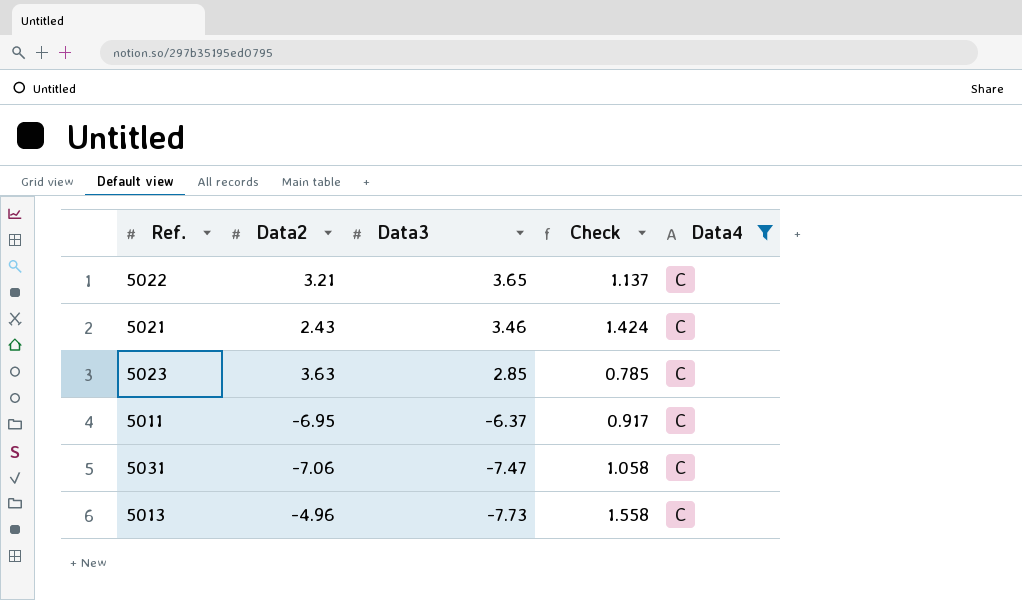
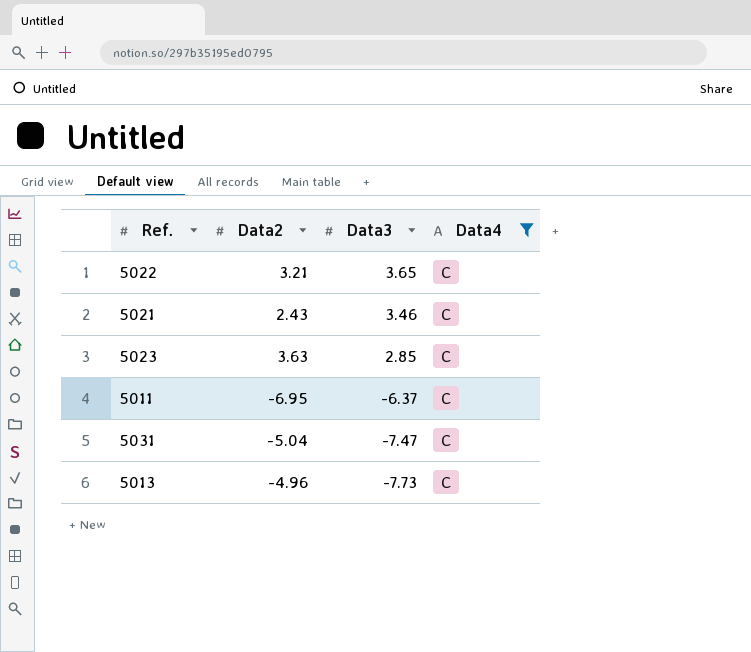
column Check | formula: [Data3] / [Data2] -> none
5031 | Data2: -7.06 -> -5.04

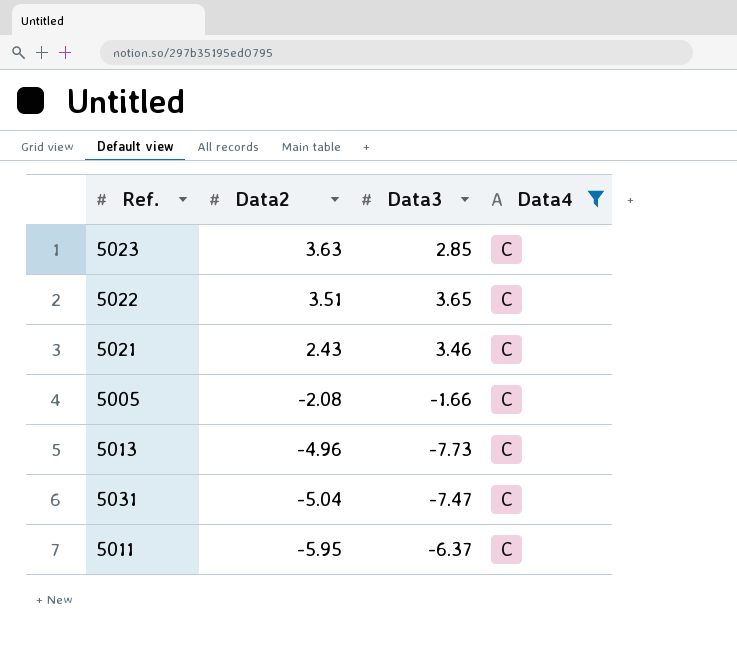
row order: Data3 descending -> Data2 descending
5022 | Data2: 3.21 -> 3.51
row 5005: none -> -2.08 | -1.66 | C
5011 | Data2: -6.95 -> -5.95

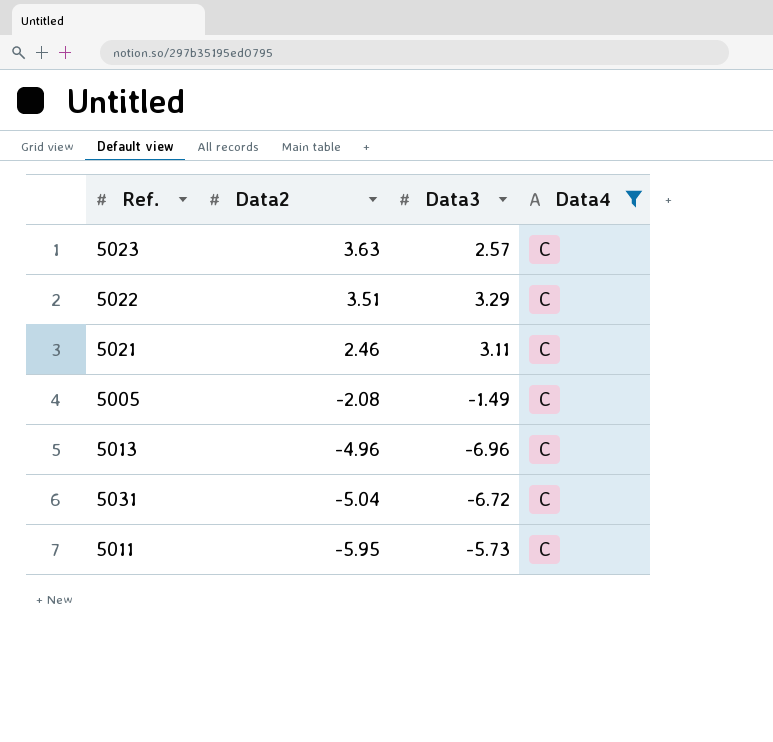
5023 | Data3: 2.85 -> 2.57
5022 | Data3: 3.65 -> 3.29
5021 | Data2: 2.43 -> 2.46
5021 | Data3: 3.46 -> 3.11
5005 | Data3: -1.66 -> -1.49
5013 | Data3: -7.73 -> -6.96
5031 | Data3: -7.47 -> -6.72
5011 | Data3: -6.37 -> -5.73

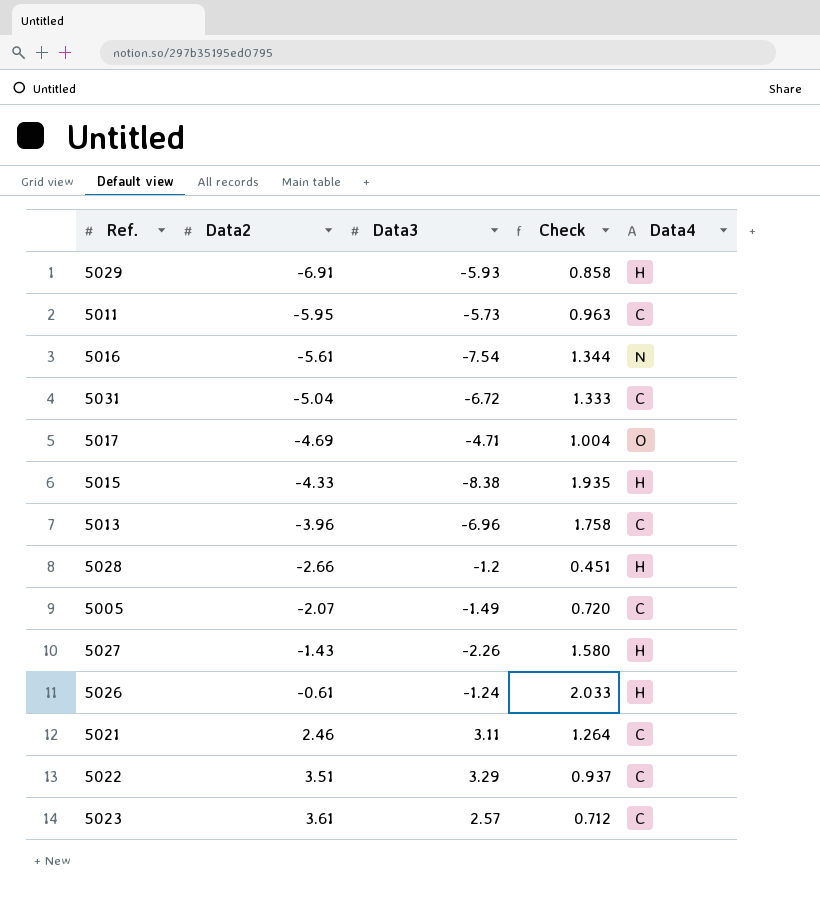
filter: Data4 = C -> none
row order: Data2 descending -> Data2 ascending
column Check | formula: none -> [Data3] / [Data2]
5013 | Data2: -4.96 -> -3.96
5005 | Data2: -2.08 -> -2.07
5023 | Data2: 3.63 -> 3.61

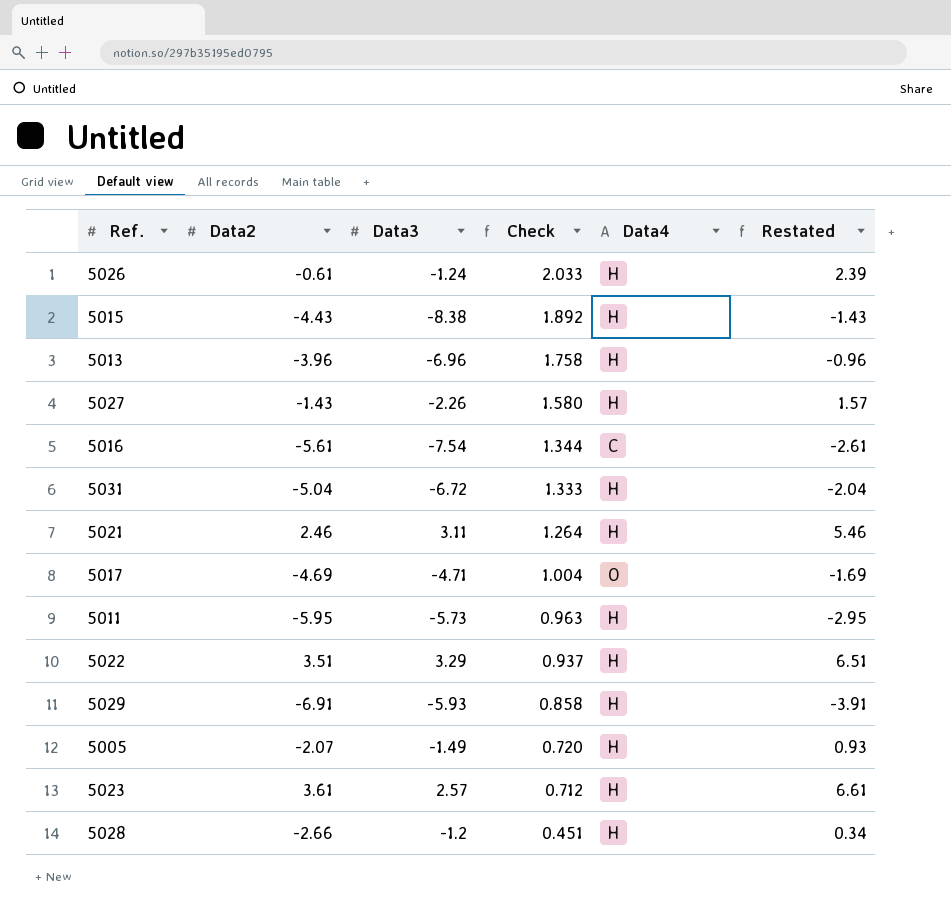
row order: Data2 ascending -> Check descending
column Restated | formula: none -> [Data2] + 3
5015 | Data2: -4.33 -> -4.43
5015 | Check: 1.935 -> 1.892
5013 | Data4: C -> H
5016 | Data4: N -> C
5031 | Data4: C -> H
5021 | Data4: C -> H
5011 | Data4: C -> H
5022 | Data4: C -> H
5005 | Data4: C -> H
5023 | Data4: C -> H

